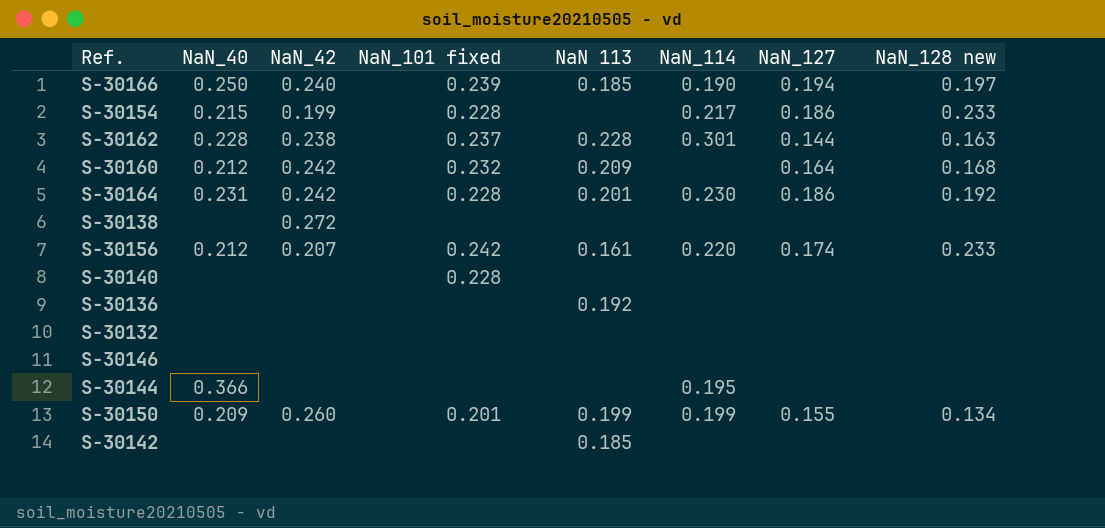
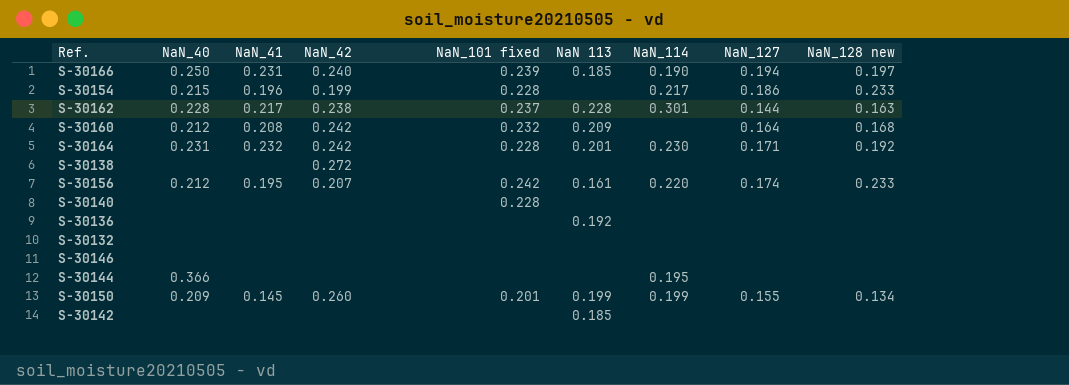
column NaN_41 | position: none -> 3
S-30164 | NaN_127: 0.186 -> 0.171

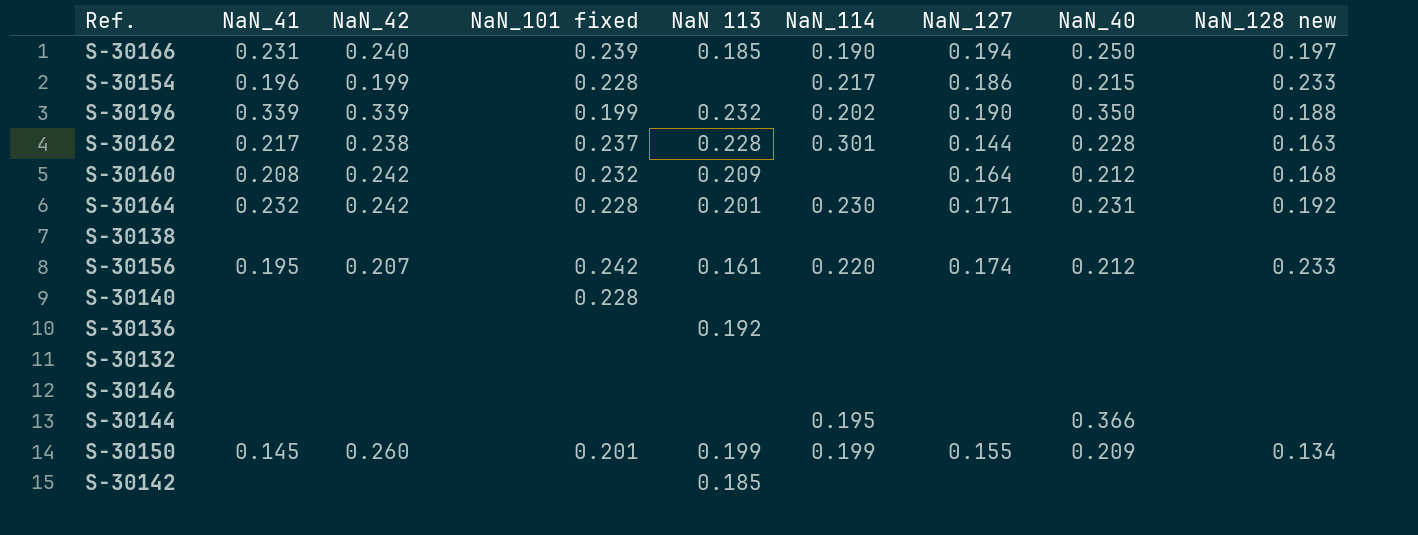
column NaN_40 | position: 2 -> 8
row S-30196: none -> 0.339 | 0.339 | 0.199 | 0.232 | 0.202 | 0.190 | 0.350 | 0.188
S-30138 | NaN_42: 0.272 -> none

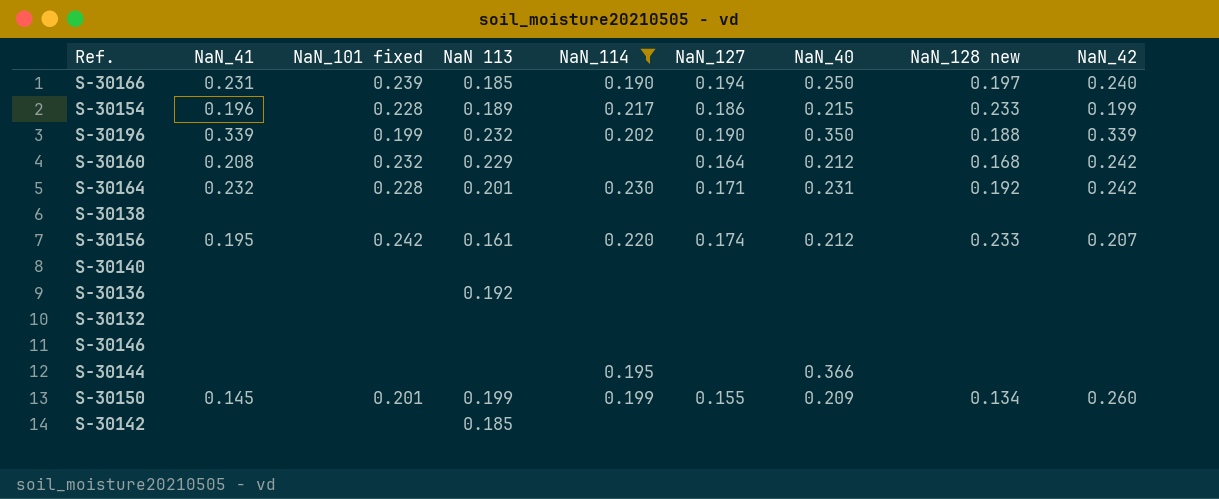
filter: none -> NaN_114 != 0.301
column NaN_42 | position: 3 -> 9
S-30154 | NaN 113: none -> 0.189
S-30160 | NaN 113: 0.209 -> 0.229
S-30140 | NaN_101 fixed: 0.228 -> none

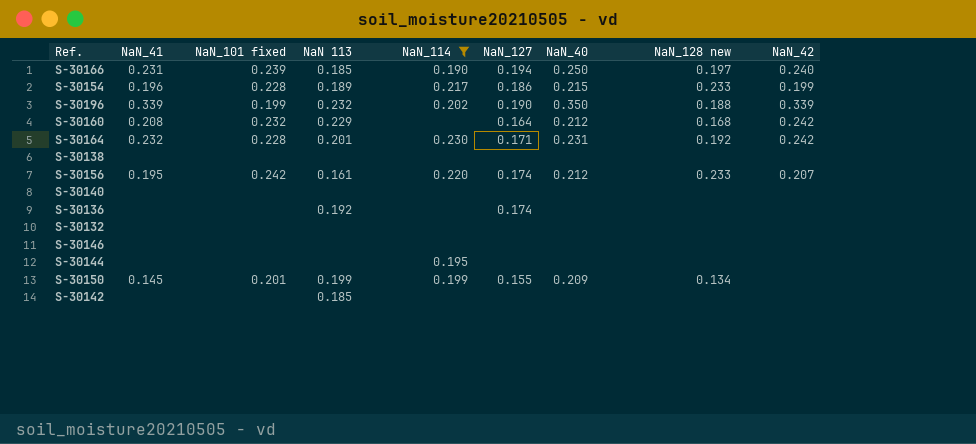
S-30136 | NaN_127: none -> 0.174
S-30144 | NaN_40: 0.366 -> none
S-30150 | NaN_42: 0.260 -> none

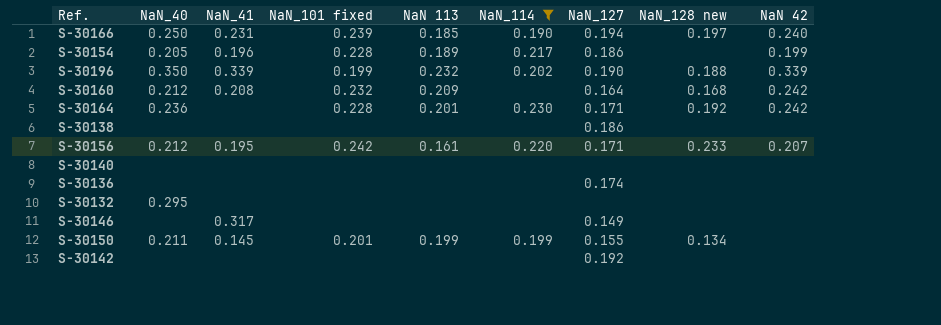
column NaN_40 | position: 7 -> 2
column name: NaN_42 -> NaN 42
row S-30144: none | none | none | 0.195 | none | none | none | none -> none
S-30154 | NaN_40: 0.215 -> 0.205
S-30154 | NaN_128 new: 0.233 -> none
S-30160 | NaN 113: 0.229 -> 0.209
S-30164 | NaN_40: 0.231 -> 0.236
S-30164 | NaN_41: 0.232 -> none
S-30138 | NaN_127: none -> 0.186
S-30156 | NaN_127: 0.174 -> 0.171
S-30136 | NaN 113: 0.192 -> none
S-30132 | NaN_40: none -> 0.295
S-30146 | NaN_41: none -> 0.317
S-30146 | NaN_127: none -> 0.149
S-30150 | NaN_40: 0.209 -> 0.211
S-30142 | NaN 113: 0.185 -> none
S-30142 | NaN_127: none -> 0.192

